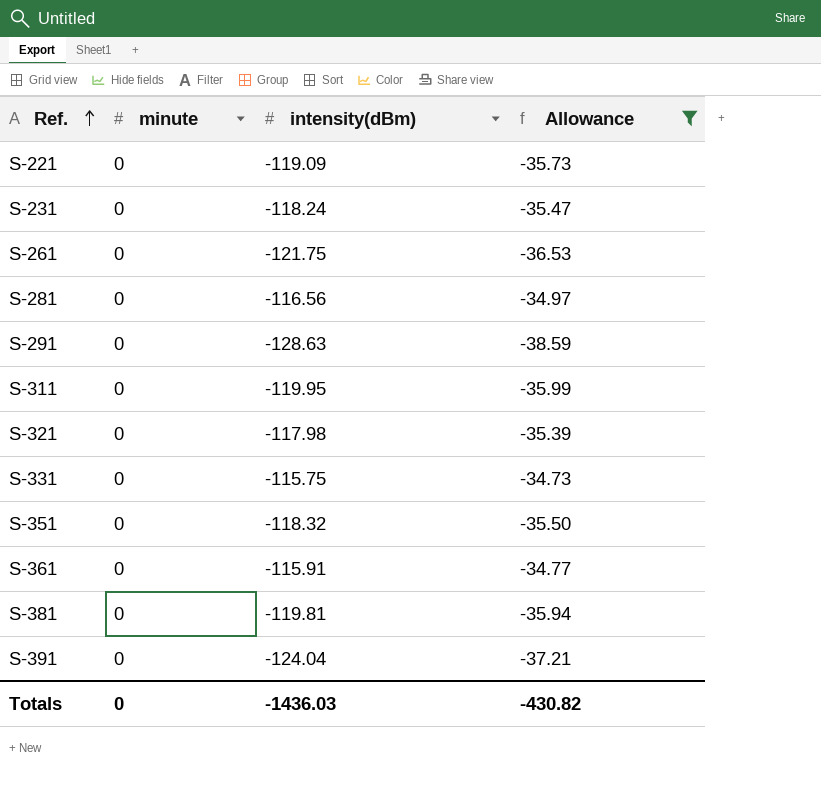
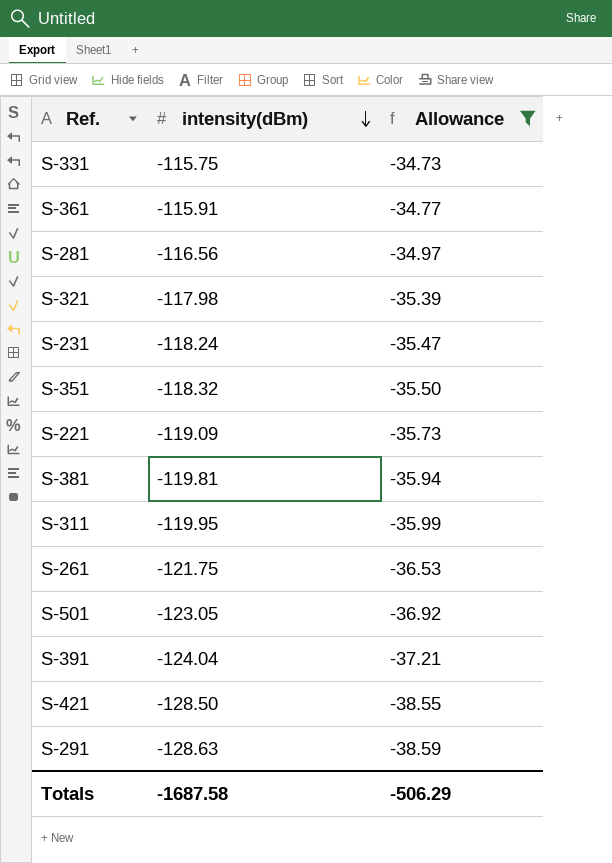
row order: Ref. ascending -> intensity(dBm) descending
column minute | position: 2 -> none
row S-501: none -> -123.05 | -36.92
row S-421: none -> -128.50 | -38.55
Totals | intensity(dBm): -1436.03 -> -1687.58
Totals | Allowance: -430.82 -> -506.29

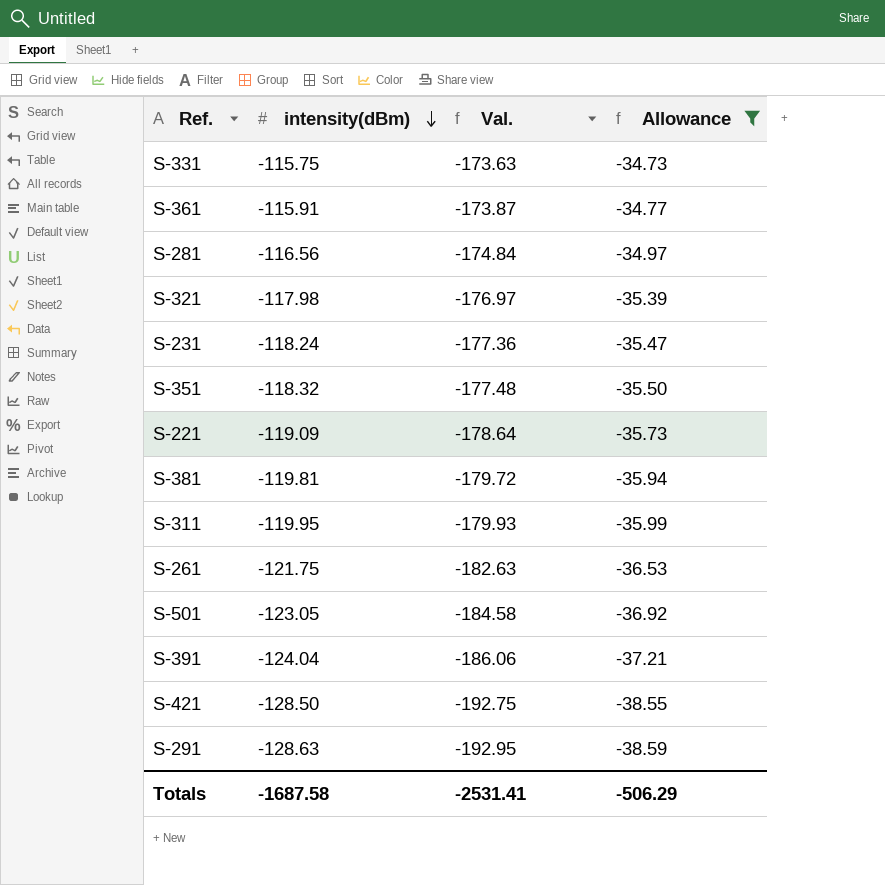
column Val. | formula: none -> [intensity(dBm)] * 1.5

